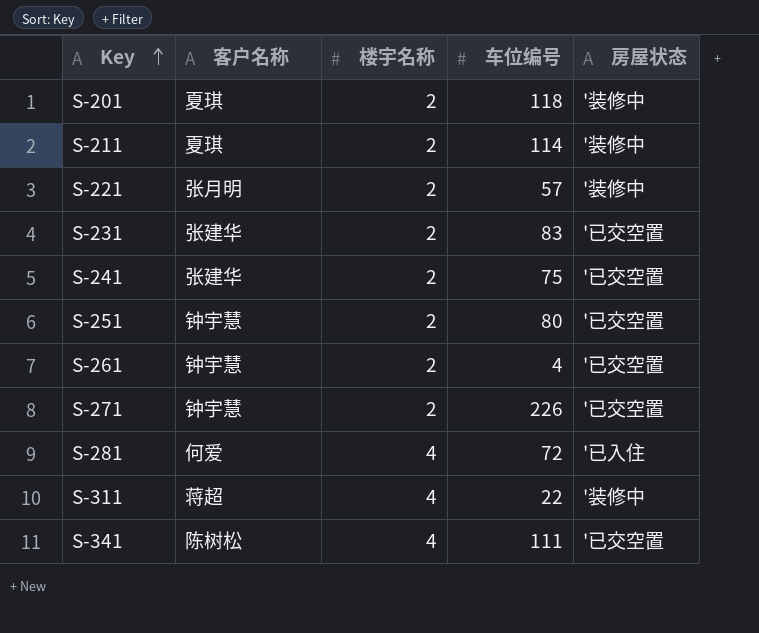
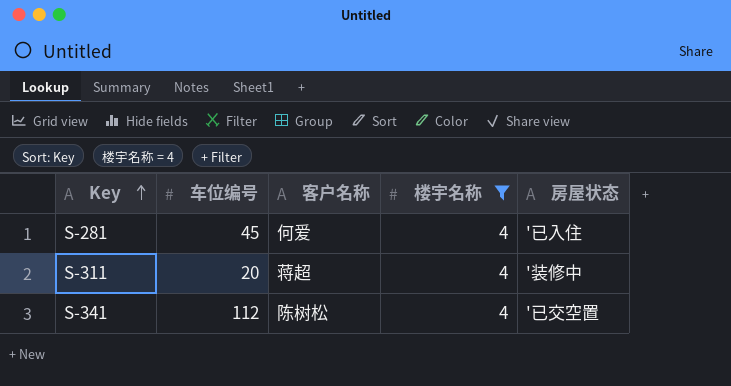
filter: none -> 楼宇名称 = 4
column 车位编号 | position: 4 -> 2
S-281 | 车位编号: 72 -> 45
S-311 | 车位编号: 22 -> 20
S-341 | 车位编号: 111 -> 112

